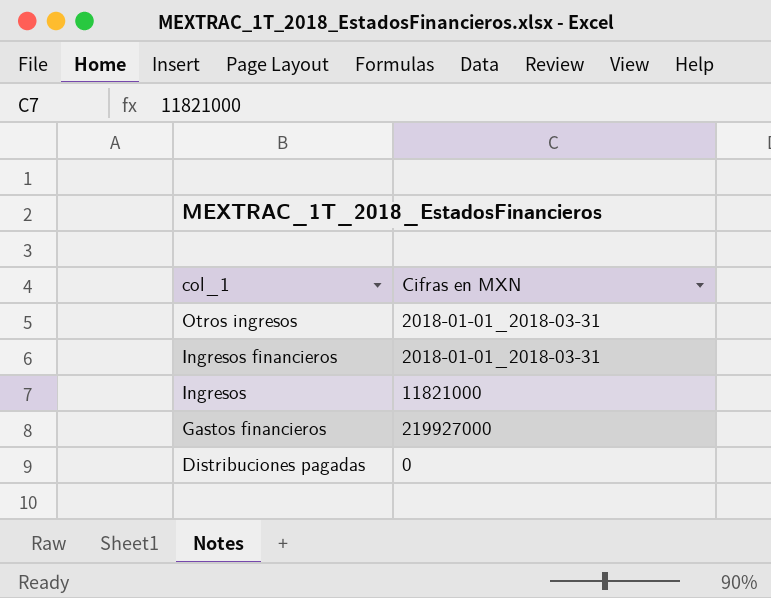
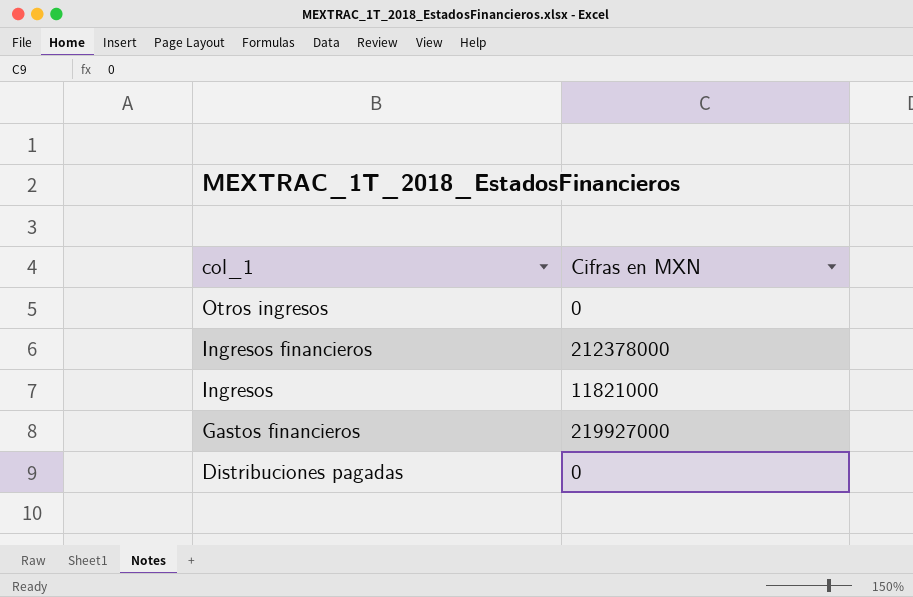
Otros ingresos | Cifras en MXN: 2018-01-01_2018-03-31 -> 0
Ingresos financieros | Cifras en MXN: 2018-01-01_2018-03-31 -> 212378000

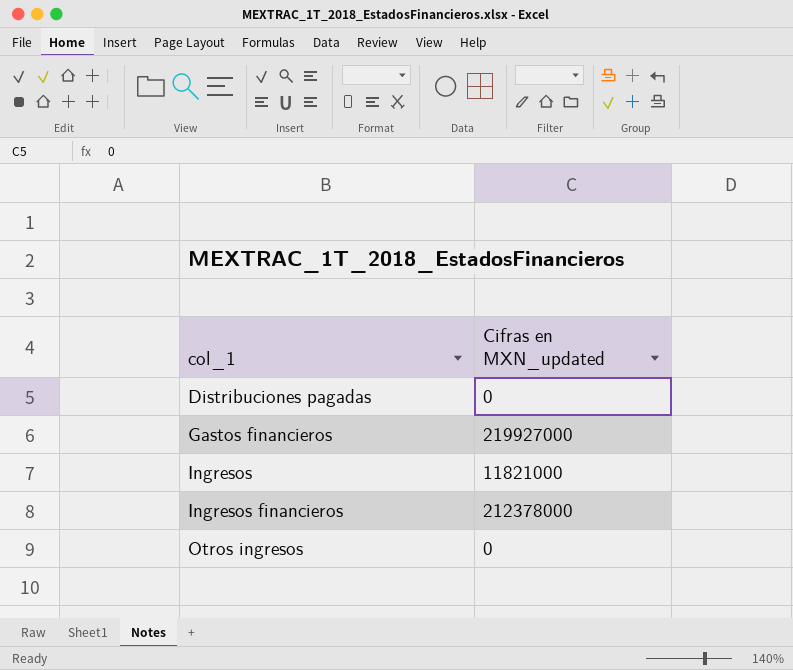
row order: col_1 descending -> col_1 ascending
column name: Cifras en MXN -> Cifras en MXN_updated

